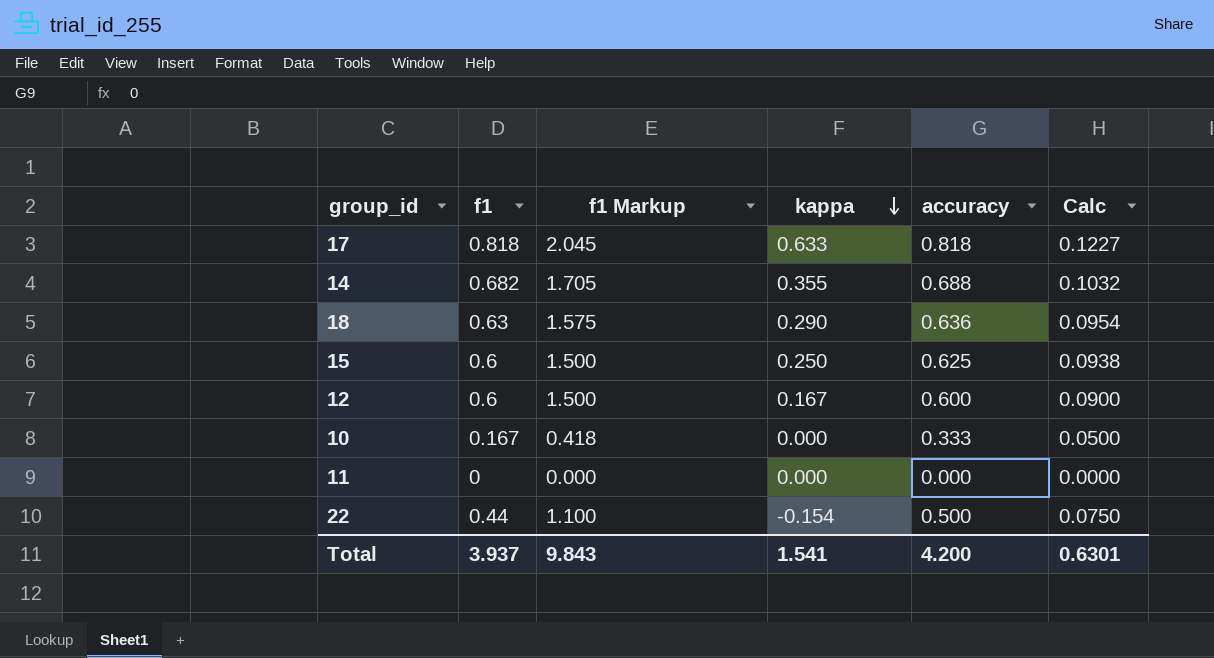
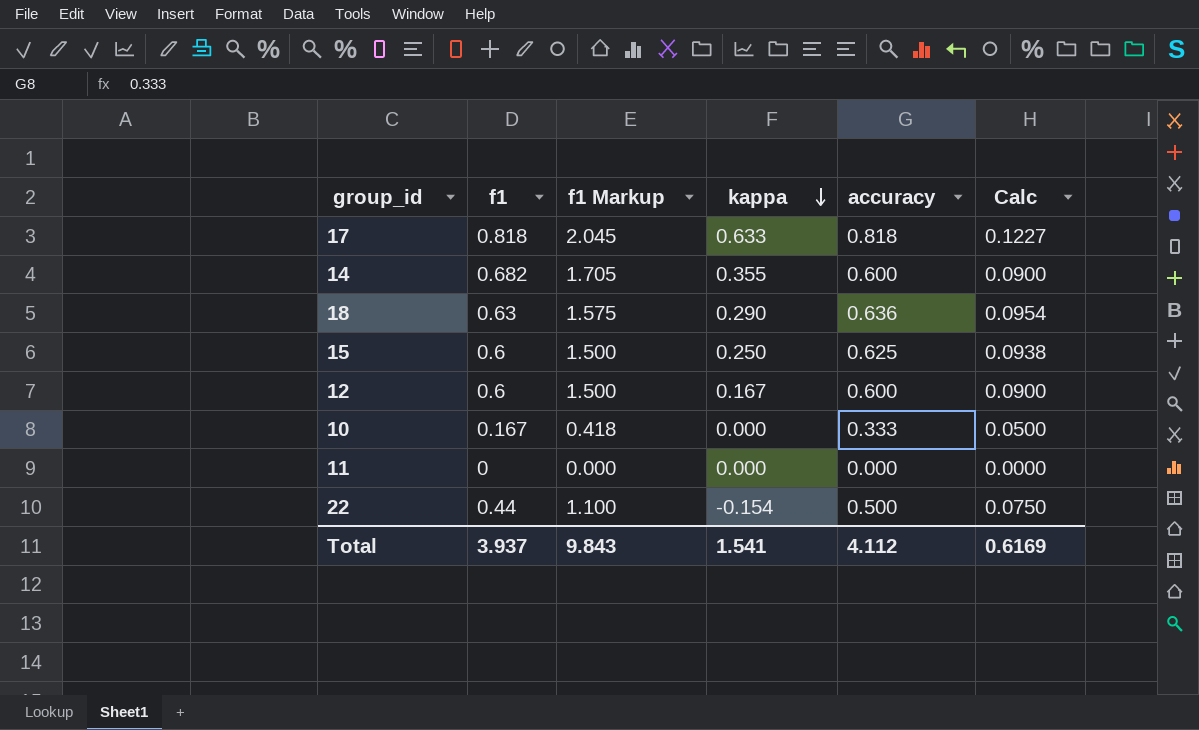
14 | accuracy: 0.688 -> 0.600
14 | Calc: 0.1032 -> 0.0900
Total | accuracy: 4.200 -> 4.112
Total | Calc: 0.6301 -> 0.6169

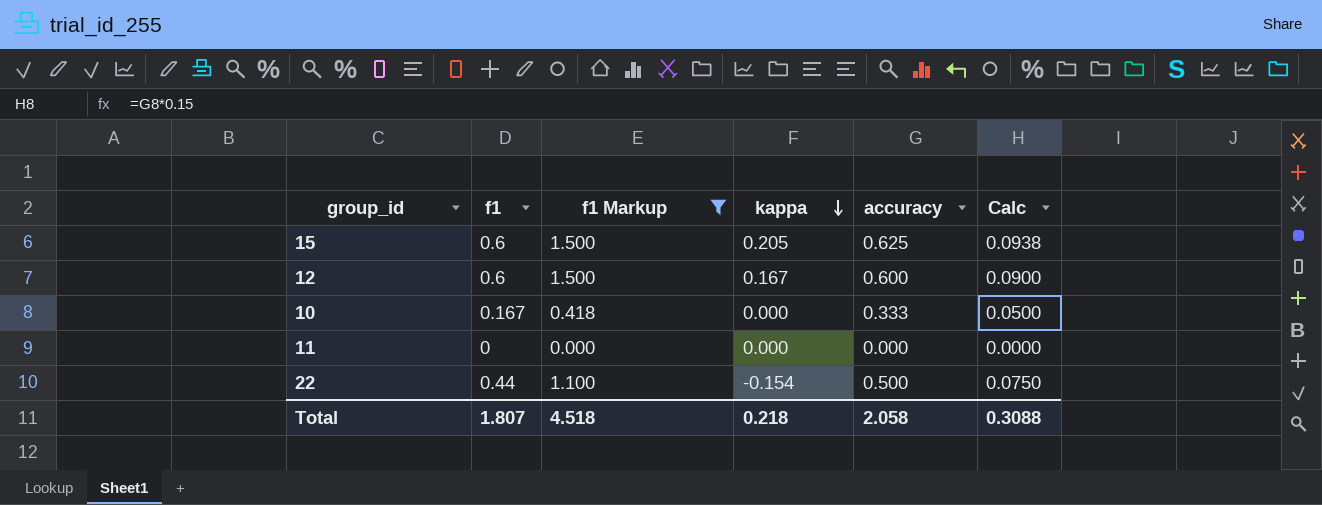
filter: none -> f1 Markup <= 1.500
15 | kappa: 0.250 -> 0.205
Total | f1: 3.937 -> 1.807
Total | f1 Markup: 9.843 -> 4.518
Total | kappa: 1.541 -> 0.218
Total | accuracy: 4.112 -> 2.058
Total | Calc: 0.6169 -> 0.3088

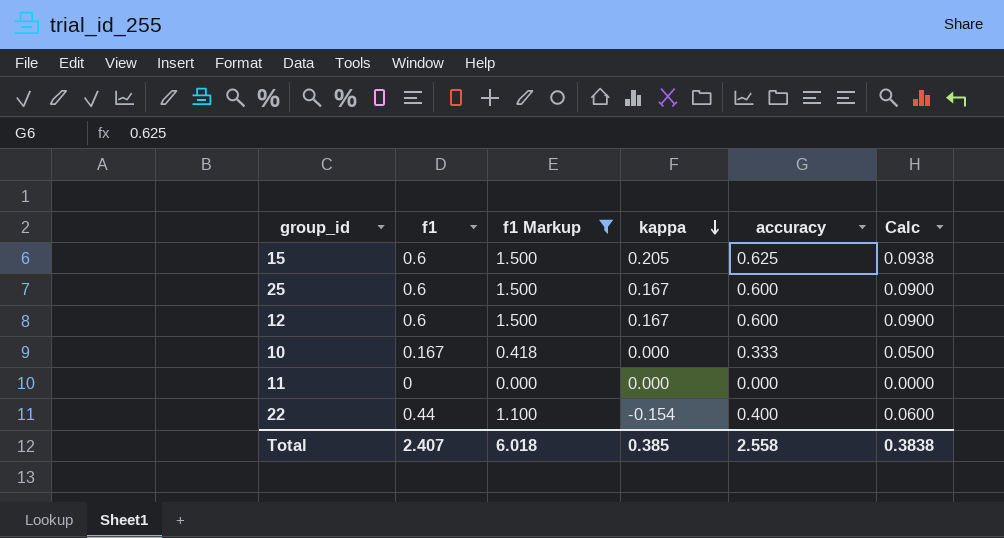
row 25: none -> 0.6 | 1.500 | 0.167 | 0.600 | 0.0900
22 | accuracy: 0.500 -> 0.400
22 | Calc: 0.0750 -> 0.0600
Total | f1: 1.807 -> 2.407
Total | f1 Markup: 4.518 -> 6.018
Total | kappa: 0.218 -> 0.385
Total | accuracy: 2.058 -> 2.558
Total | Calc: 0.3088 -> 0.3838

